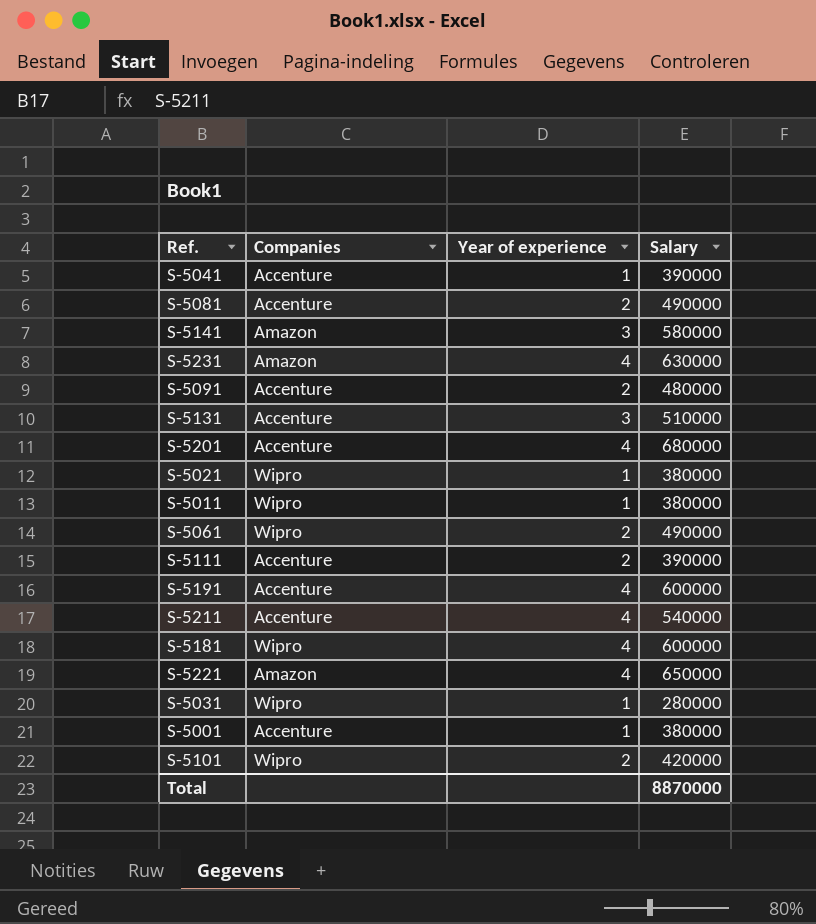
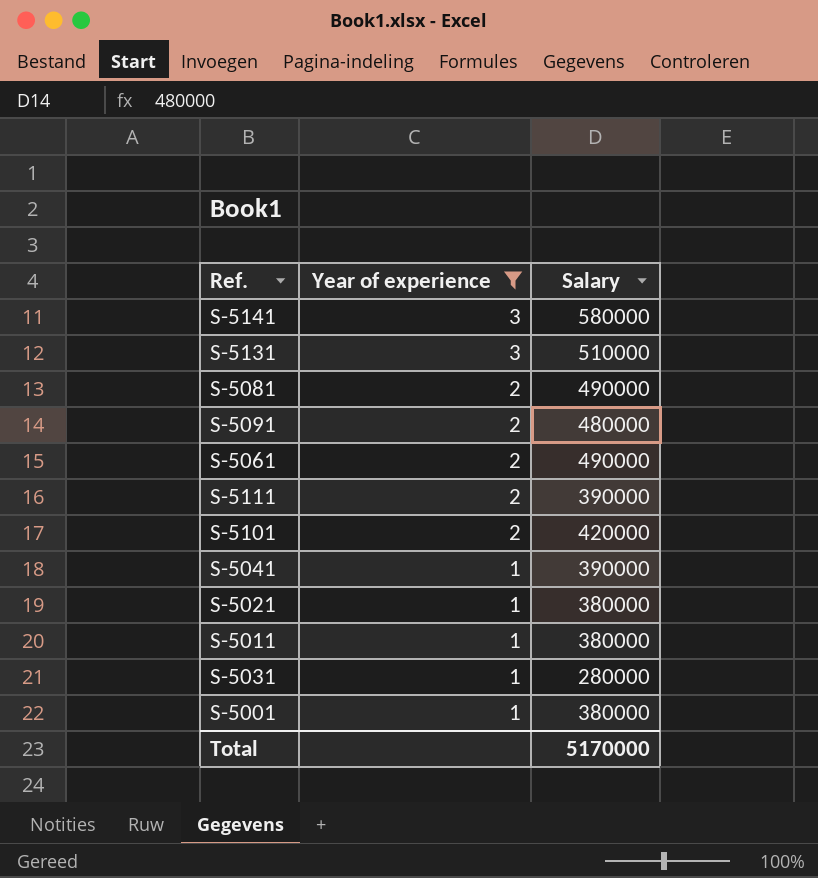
filter: none -> Year of experience != 4
row order: none -> Year of experience descending
column Companies | position: 2 -> none
Total | Salary: 8870000 -> 5170000

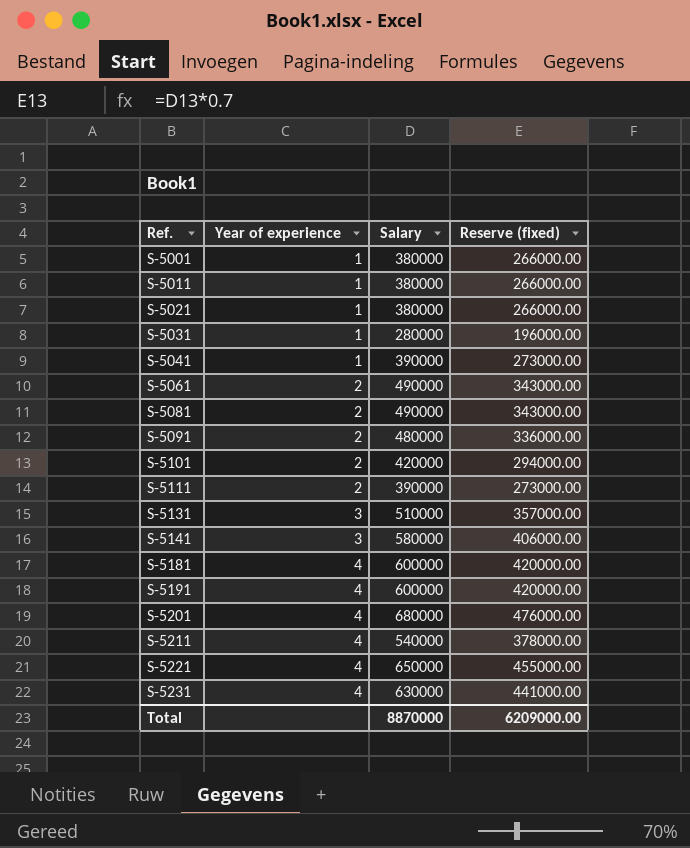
filter: Year of experience != 4 -> none
row order: Year of experience descending -> Ref. ascending
column Reserve (fixed) | formula: none -> [Salary] * 0.7
Total | Salary: 5170000 -> 8870000

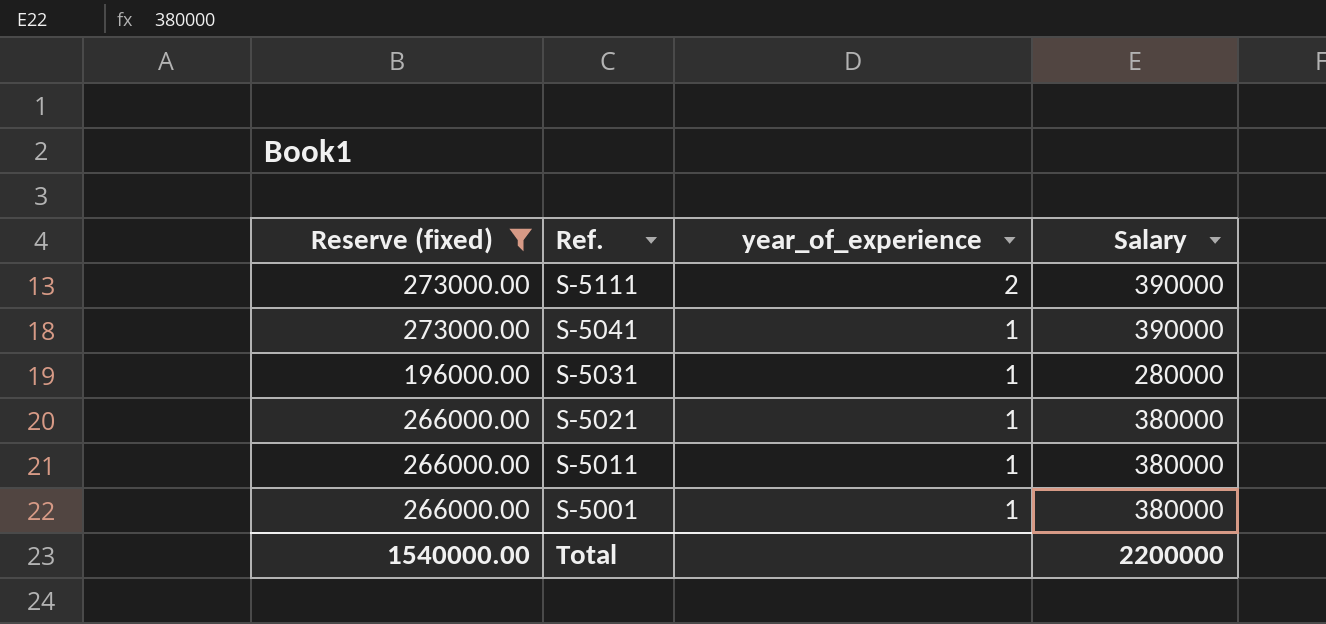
filter: none -> Reserve (fixed) <= 273000.00
row order: Ref. ascending -> Ref. descending
column Reserve (fixed) | position: 4 -> 1
column name: Year of experience -> year_of_experience
Total | Reserve (fixed): 6209000.00 -> 1540000.00
Total | Salary: 8870000 -> 2200000

